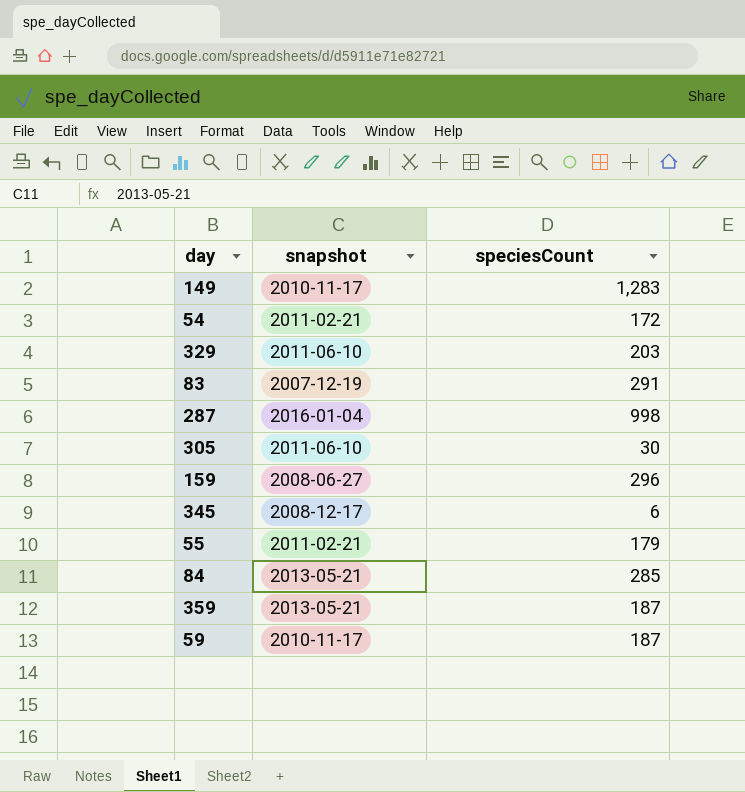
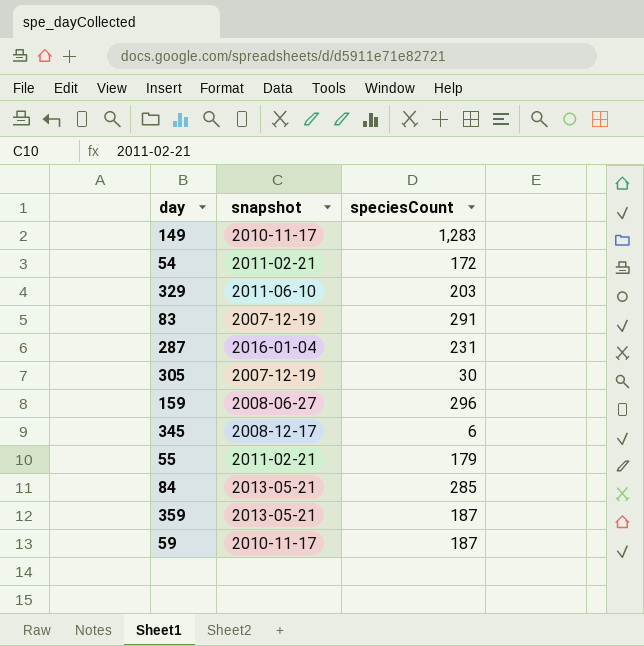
287 | speciesCount: 998 -> 231
305 | snapshot: 2011-06-10 -> 2007-12-19

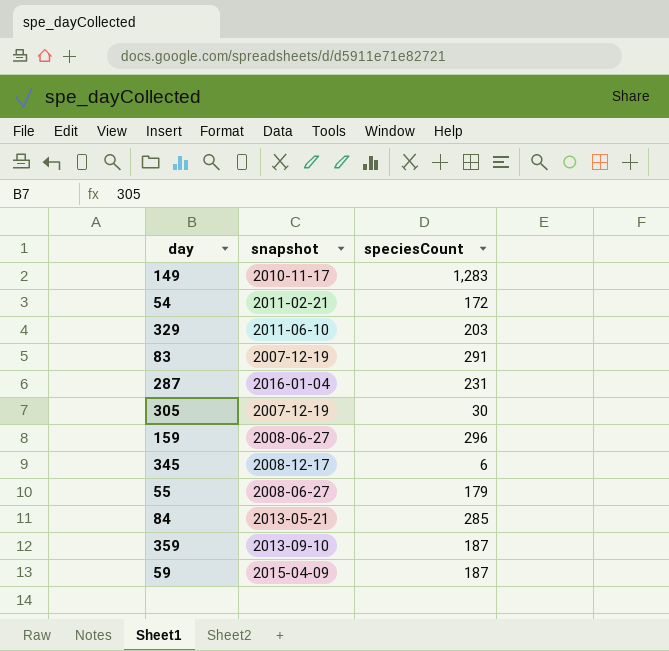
55 | snapshot: 2011-02-21 -> 2008-06-27
359 | snapshot: 2013-05-21 -> 2013-09-10
59 | snapshot: 2010-11-17 -> 2015-04-09

